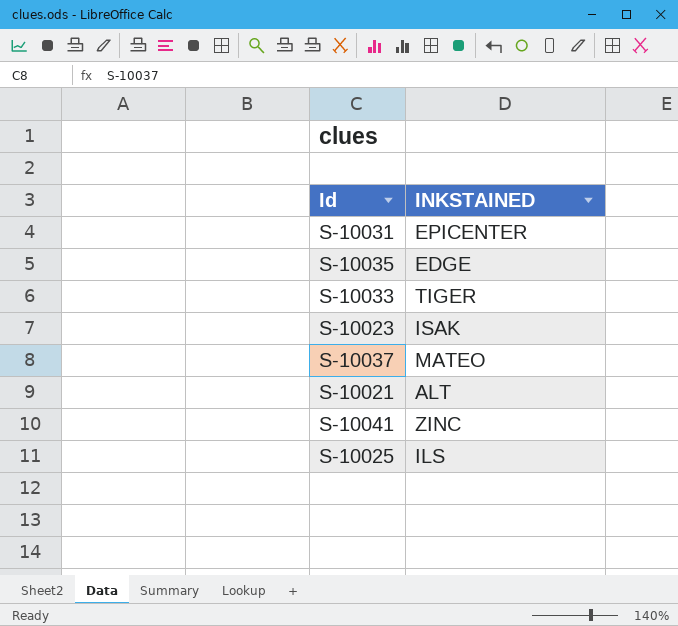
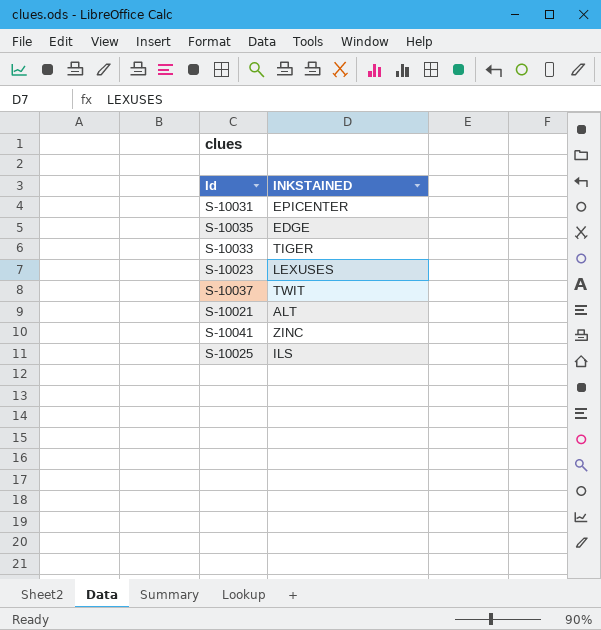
S-10023 | INKSTAINED: ISAK -> LEXUSES
S-10037 | INKSTAINED: MATEO -> TWIT

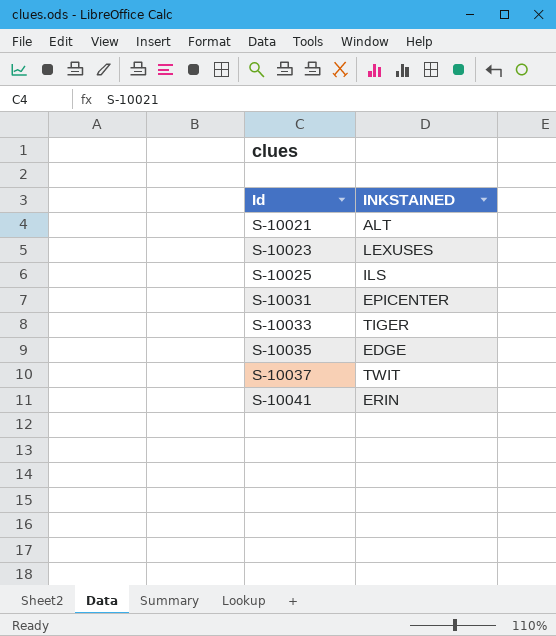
row order: none -> Id ascending
S-10041 | INKSTAINED: ZINC -> ERIN

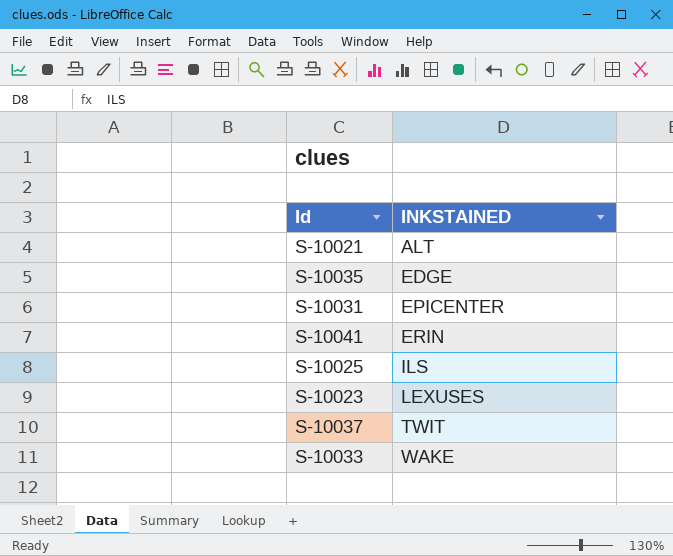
row order: Id ascending -> INKSTAINED ascending
S-10033 | INKSTAINED: TIGER -> WAKE

